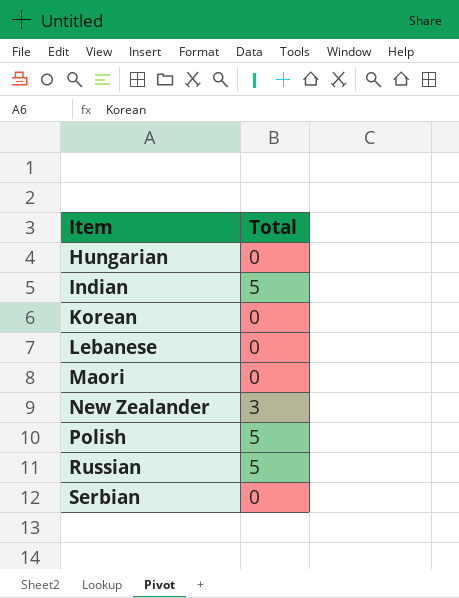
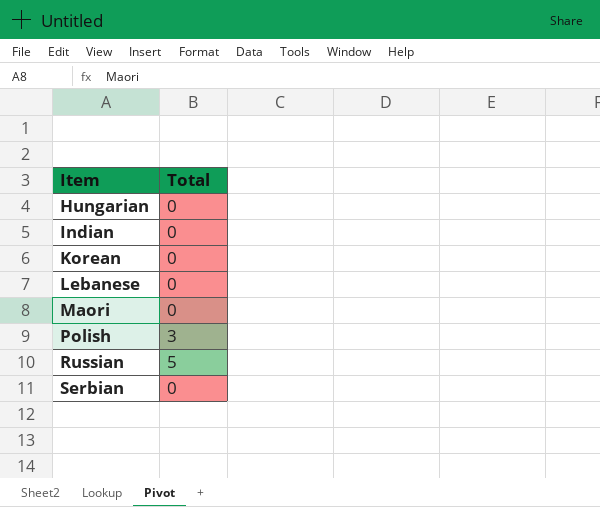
row New Zealander: 3 -> none
Indian | Total: 5 -> 0
Polish | Total: 5 -> 3

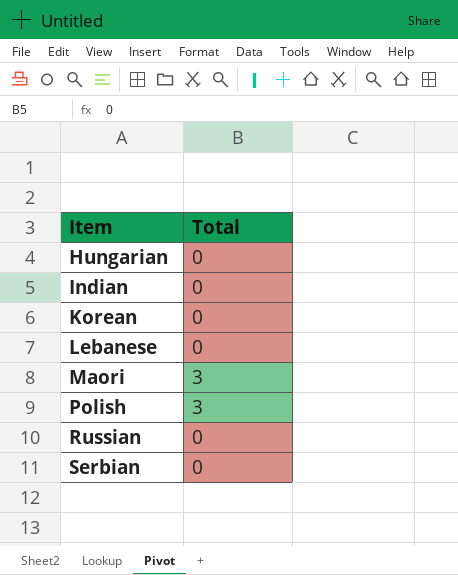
Maori | Total: 0 -> 3
Russian | Total: 5 -> 0

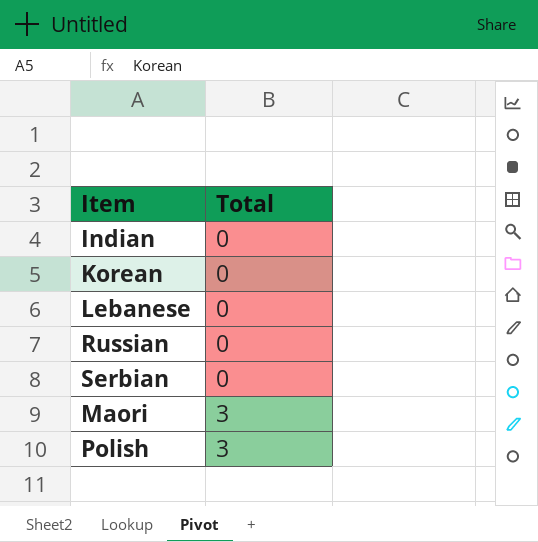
row order: Item ascending -> Total ascending
row Hungarian: 0 -> none

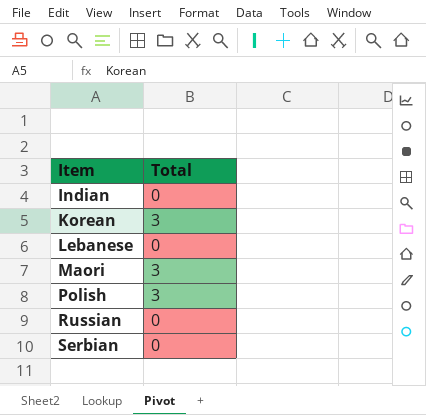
row order: Total ascending -> Item ascending
Korean | Total: 0 -> 3

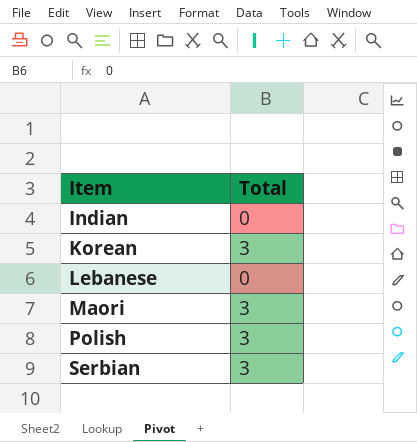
row Russian: 0 -> none
Serbian | Total: 0 -> 3

